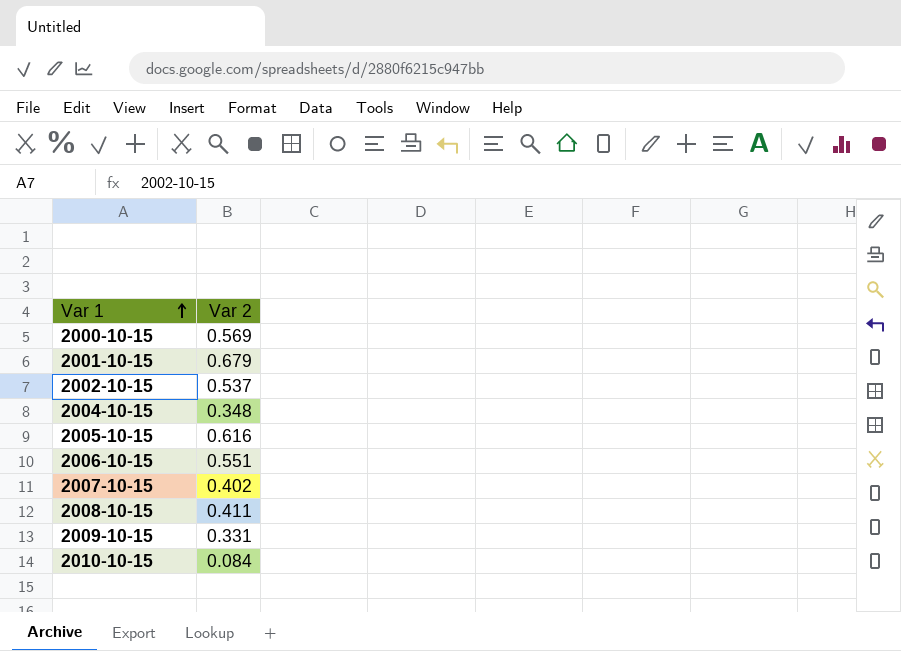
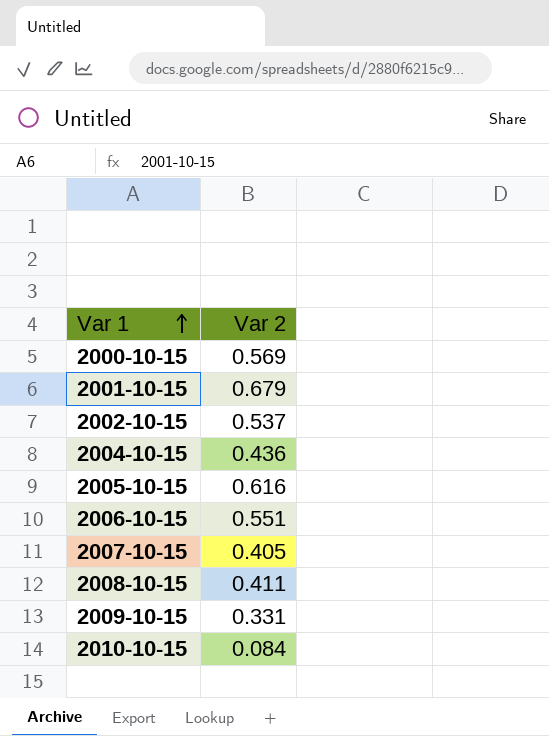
2004-10-15 | Var 2: 0.348 -> 0.436
2007-10-15 | Var 2: 0.402 -> 0.405

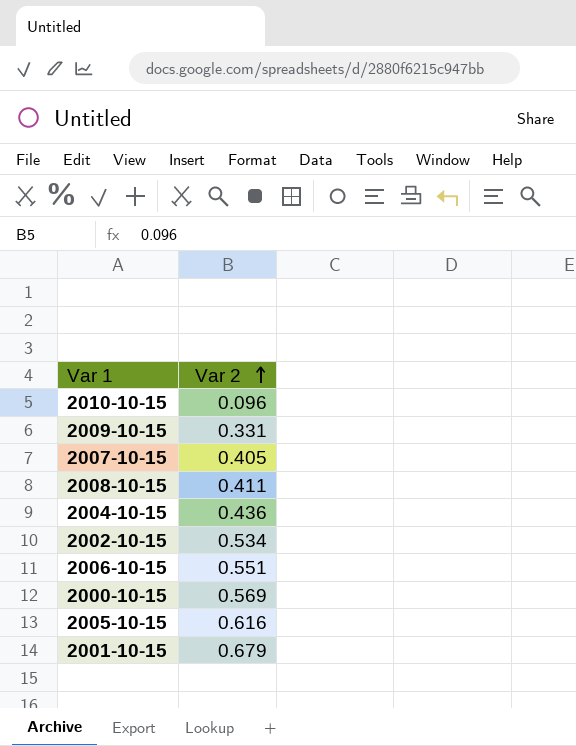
row order: Var 1 ascending -> Var 2 ascending
2010-10-15 | Var 2: 0.084 -> 0.096
2002-10-15 | Var 2: 0.537 -> 0.534

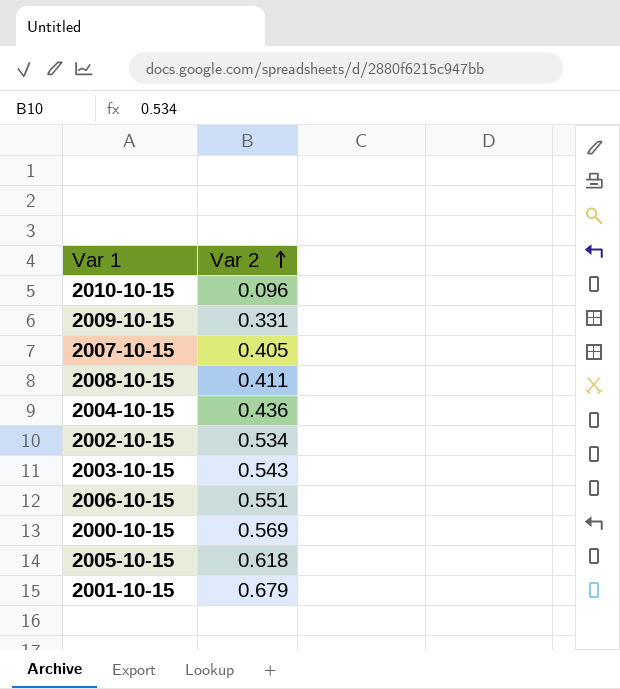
row 2003-10-15: none -> 0.543
2005-10-15 | Var 2: 0.616 -> 0.618

